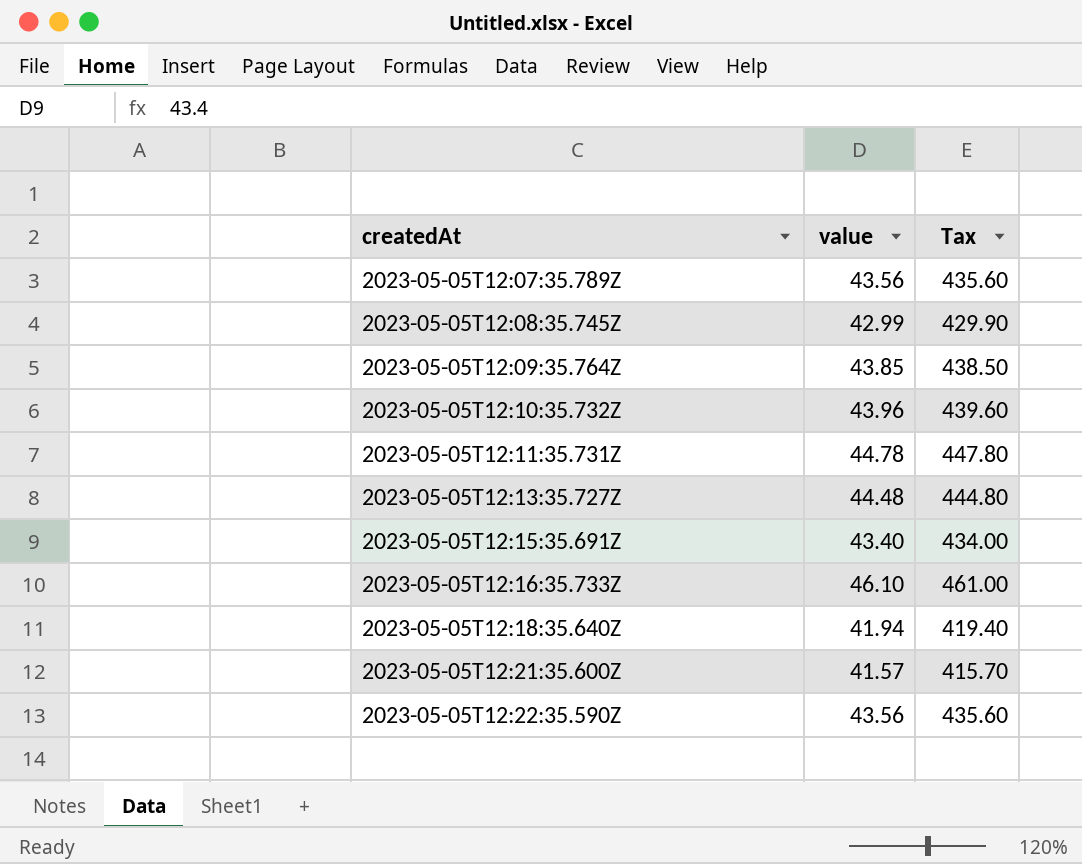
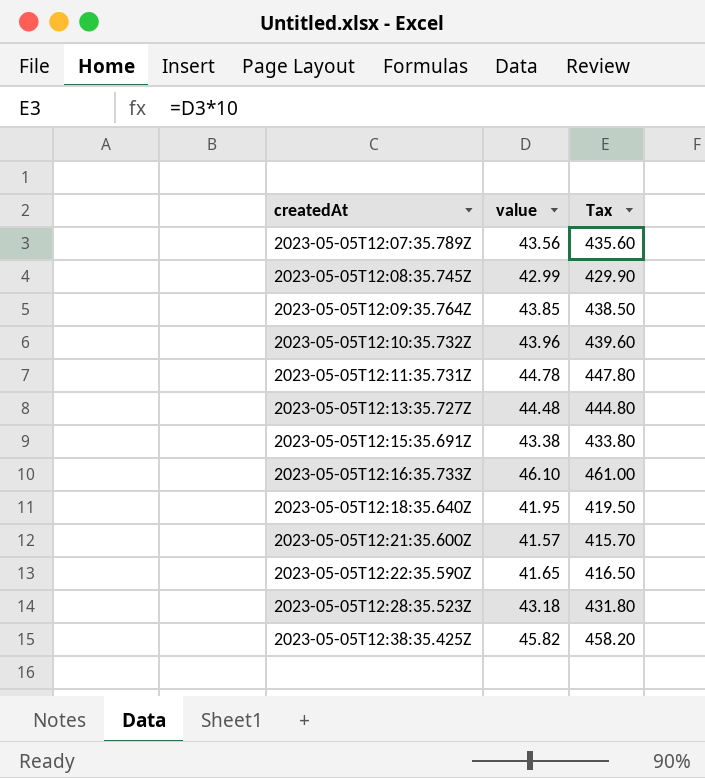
2023-05-05T12:15:35.691Z | value: 43.40 -> 43.38
2023-05-05T12:15:35.691Z | Tax: 434.00 -> 433.80
2023-05-05T12:18:35.640Z | value: 41.94 -> 41.95
2023-05-05T12:18:35.640Z | Tax: 419.40 -> 419.50
2023-05-05T12:22:35.590Z | value: 43.56 -> 41.65
2023-05-05T12:22:35.590Z | Tax: 435.60 -> 416.50
row 2023-05-05T12:28:35.523Z: none -> 43.18 | 431.80
row 2023-05-05T12:38:35.425Z: none -> 45.82 | 458.20

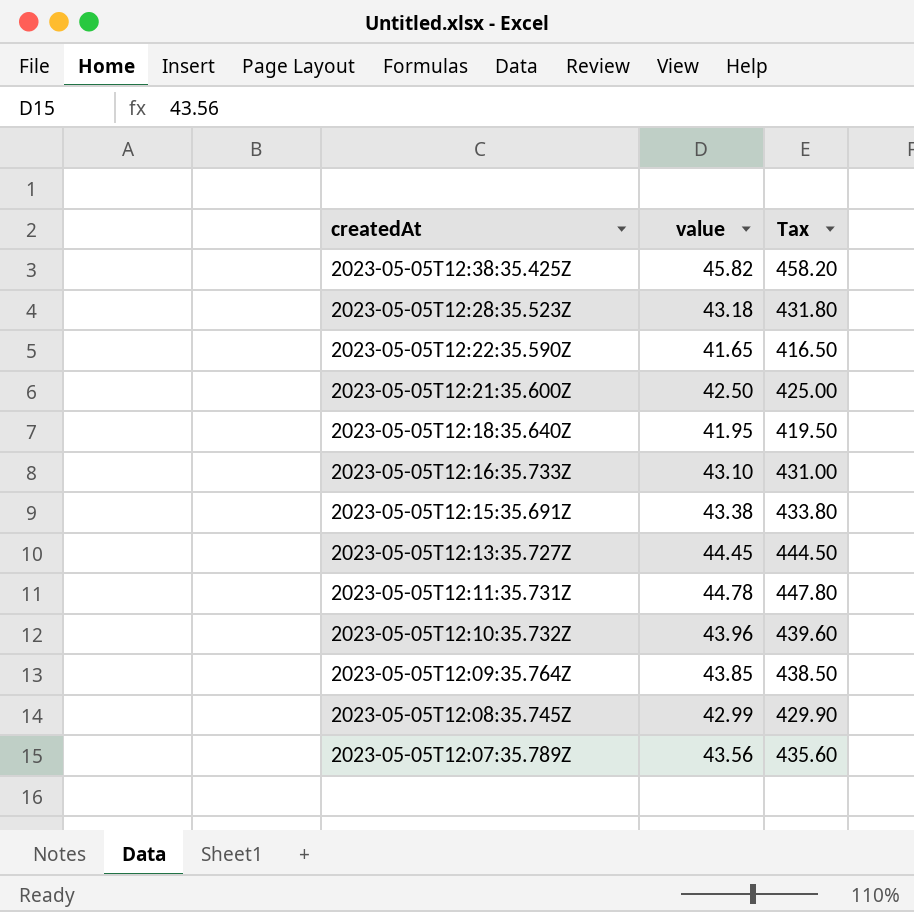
row order: createdAt ascending -> createdAt descending
2023-05-05T12:21:35.600Z | value: 41.57 -> 42.50
2023-05-05T12:21:35.600Z | Tax: 415.70 -> 425.00
2023-05-05T12:16:35.733Z | value: 46.10 -> 43.10
2023-05-05T12:16:35.733Z | Tax: 461.00 -> 431.00
2023-05-05T12:13:35.727Z | value: 44.48 -> 44.45
2023-05-05T12:13:35.727Z | Tax: 444.80 -> 444.50

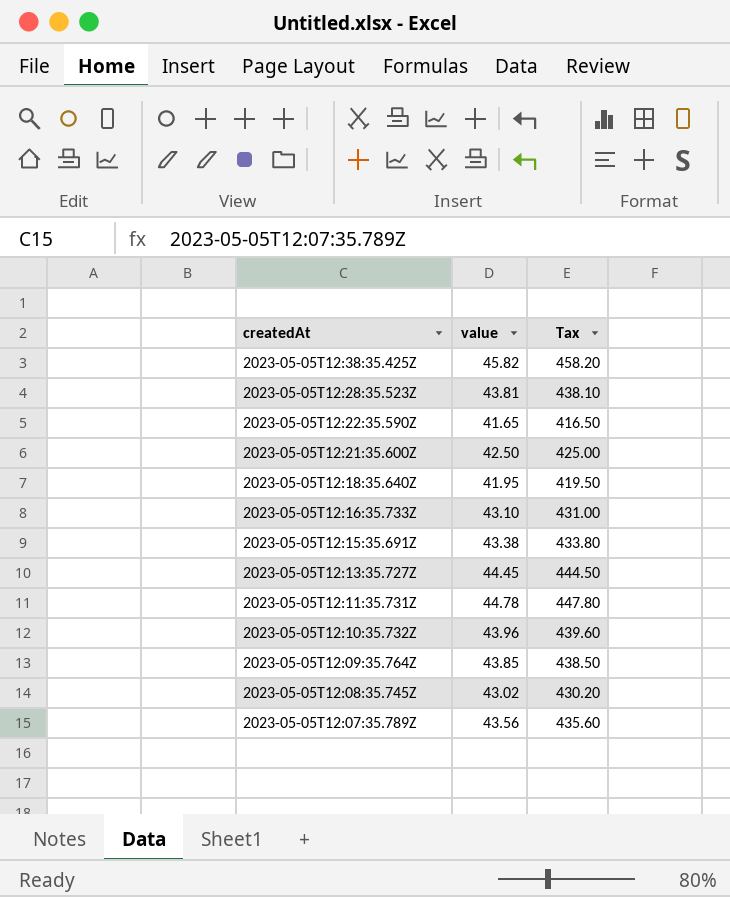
2023-05-05T12:28:35.523Z | value: 43.18 -> 43.81
2023-05-05T12:28:35.523Z | Tax: 431.80 -> 438.10
2023-05-05T12:08:35.745Z | value: 42.99 -> 43.02
2023-05-05T12:08:35.745Z | Tax: 429.90 -> 430.20

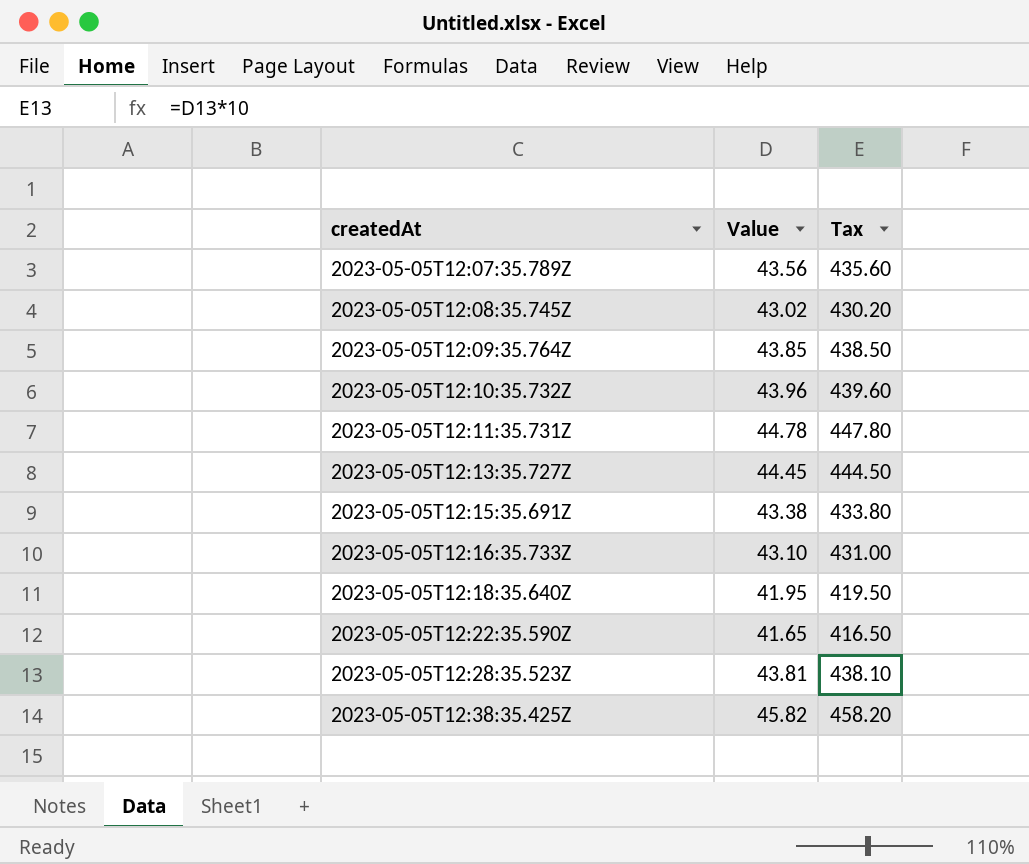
row order: createdAt descending -> createdAt ascending
column name: value -> Value
row 2023-05-05T12:21:35.600Z: 42.50 | 425.00 -> none

